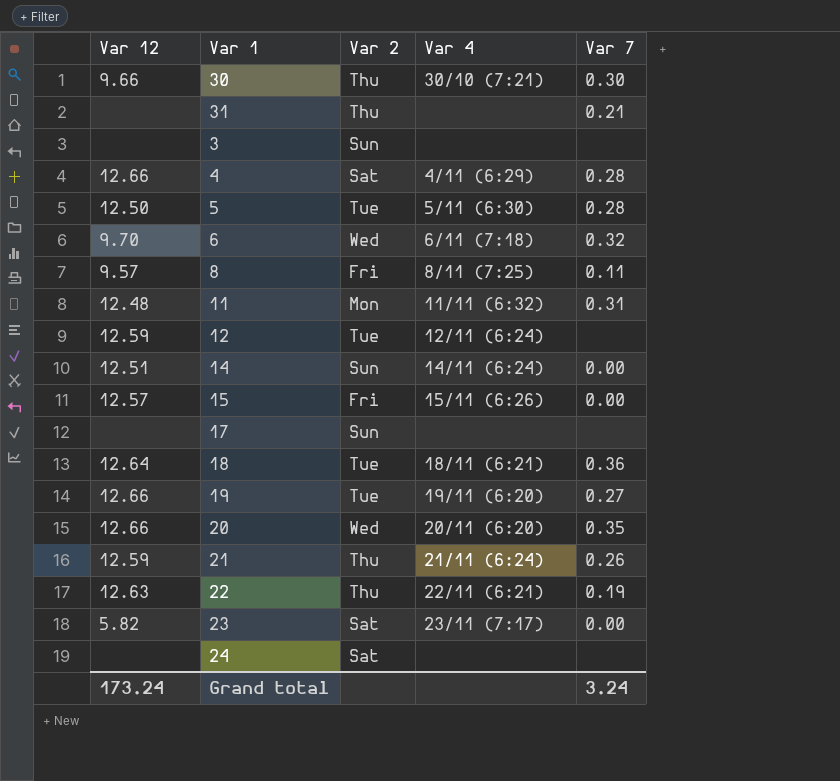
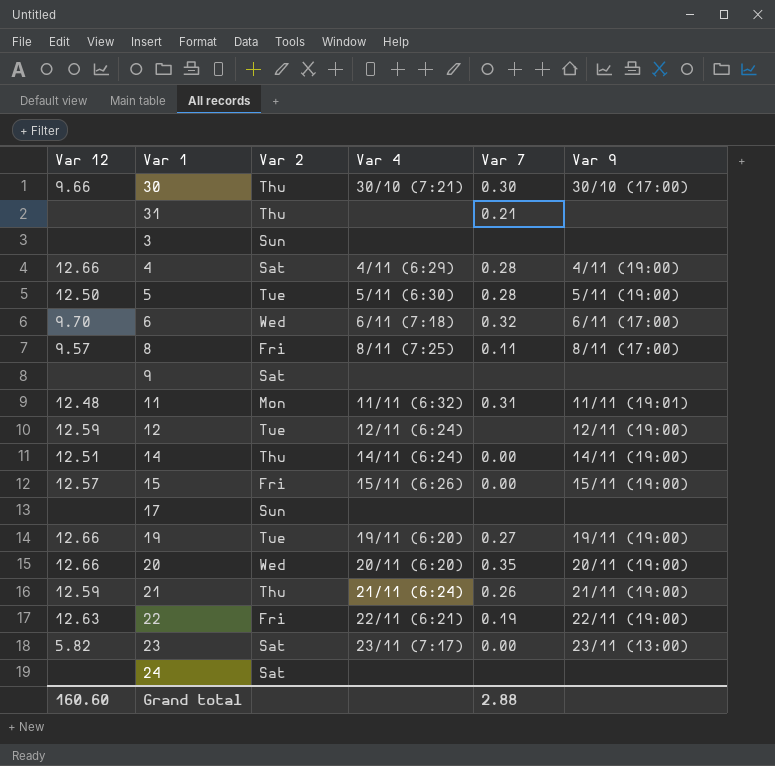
column Var 9 | position: none -> 6
row 18: 12.64 | Tue | 18/11 (6:21) | 0.36 -> none
row 9: none -> none | Sat | none | none | none
14 | Var 2: Sun -> Thu
22 | Var 2: Thu -> Fri
Grand total | Var 12: 173.24 -> 160.60
Grand total | Var 7: 3.24 -> 2.88

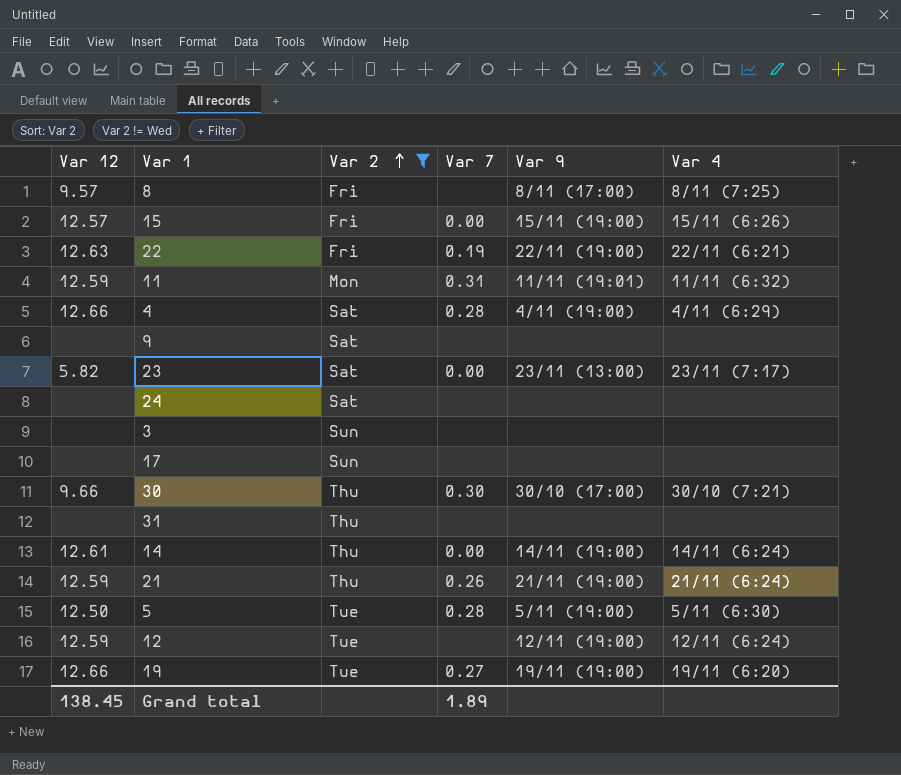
filter: none -> Var 2 != Wed
row order: none -> Var 2 ascending
column Var 4 | position: 4 -> 6
8 | Var 7: 0.11 -> none
11 | Var 12: 12.48 -> 12.59
31 | Var 7: 0.21 -> none
14 | Var 12: 12.51 -> 12.61
Grand total | Var 12: 160.60 -> 138.45
Grand total | Var 7: 2.88 -> 1.89

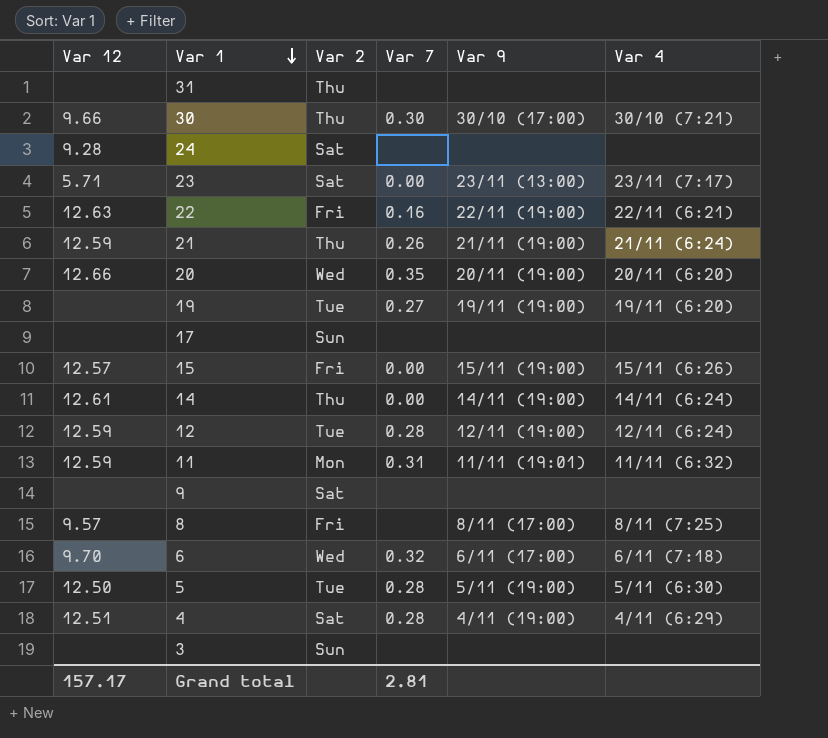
filter: Var 2 != Wed -> none
row order: Var 2 ascending -> Var 1 descending
24 | Var 12: none -> 9.28
23 | Var 12: 5.82 -> 5.71
22 | Var 7: 0.19 -> 0.16
19 | Var 12: 12.66 -> none
12 | Var 7: none -> 0.28
4 | Var 12: 12.66 -> 12.51
Grand total | Var 12: 138.45 -> 157.17
Grand total | Var 7: 1.89 -> 2.81

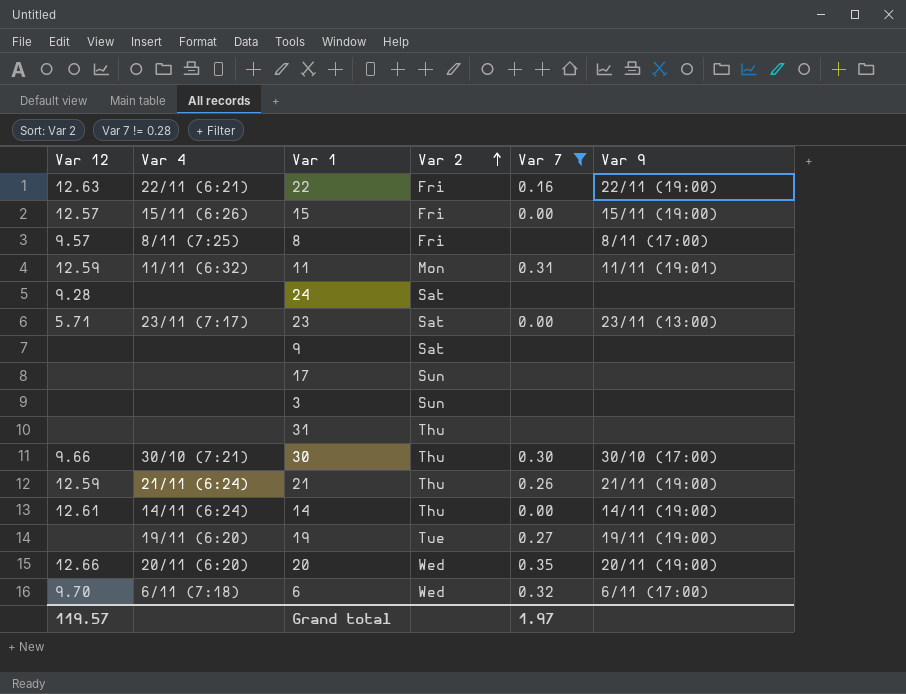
filter: none -> Var 7 != 0.28
row order: Var 1 descending -> Var 2 ascending
column Var 4 | position: 6 -> 2
Grand total | Var 12: 157.17 -> 119.57
Grand total | Var 7: 2.81 -> 1.97

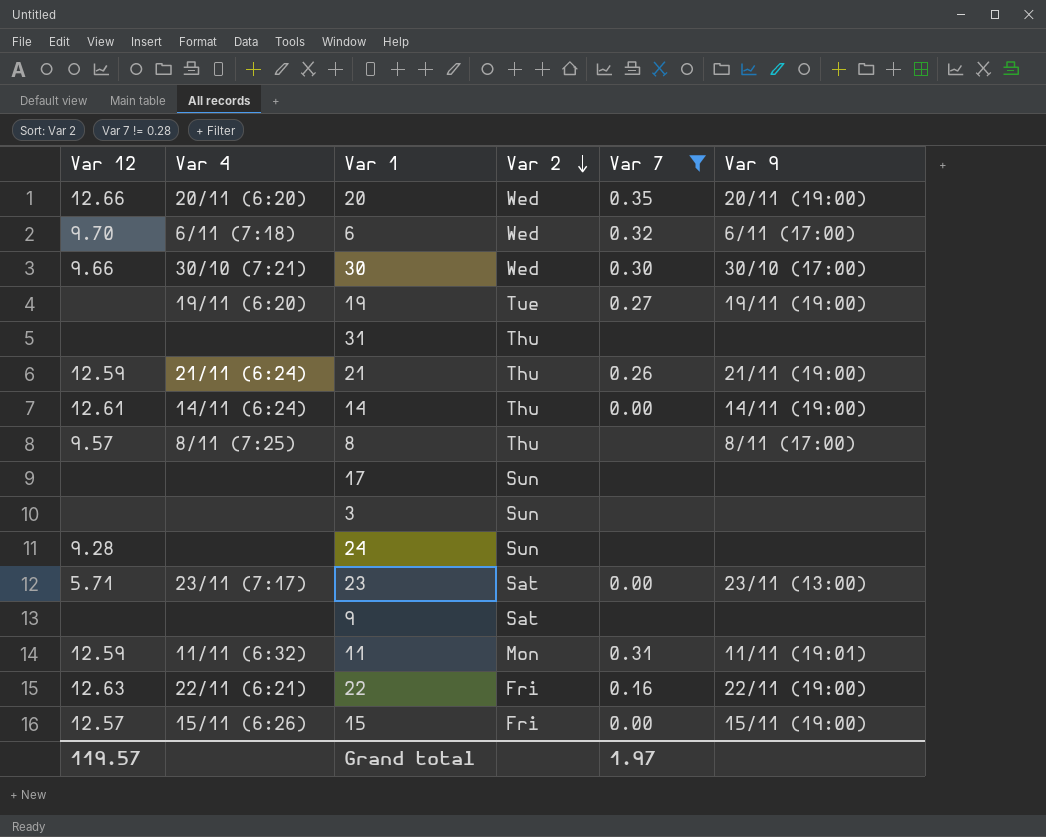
row order: Var 2 ascending -> Var 2 descending
30 | Var 2: Thu -> Wed
8 | Var 2: Fri -> Thu
24 | Var 2: Sat -> Sun

